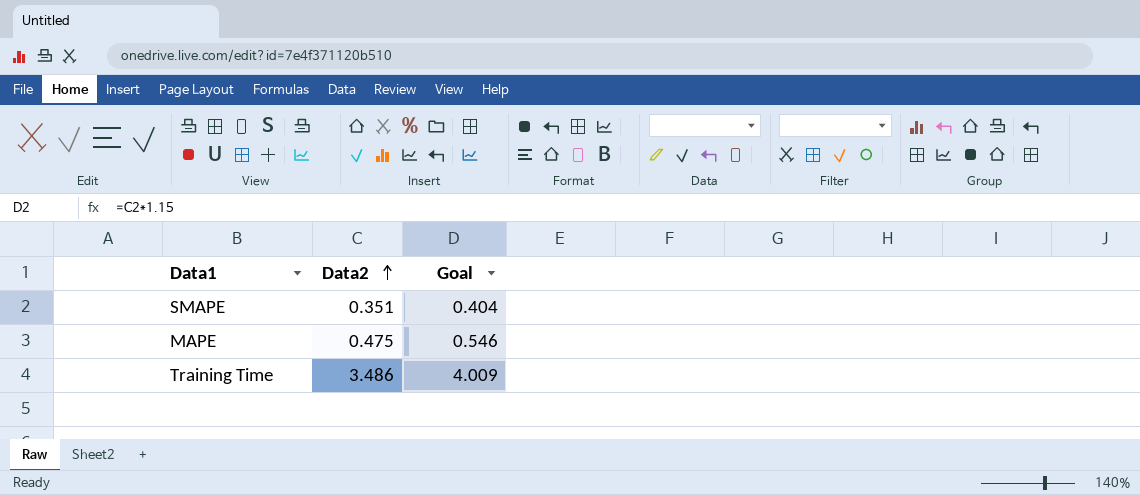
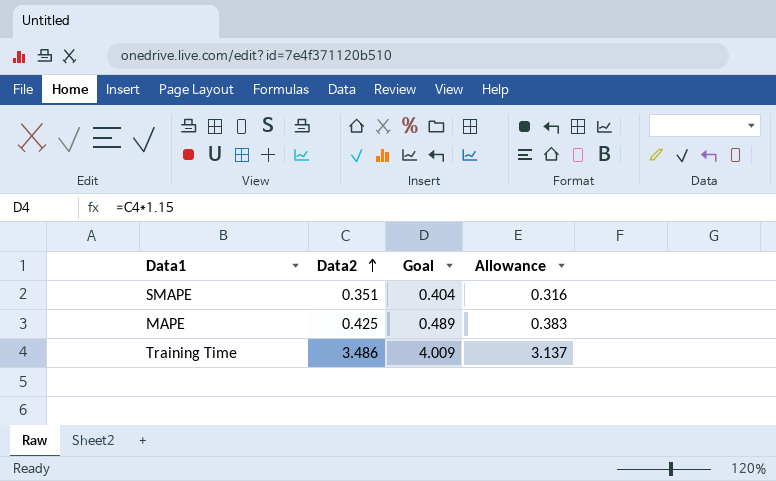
column Allowance | formula: none -> [Data2] * 0.9
MAPE | Data2: 0.475 -> 0.425
MAPE | Goal: 0.546 -> 0.489

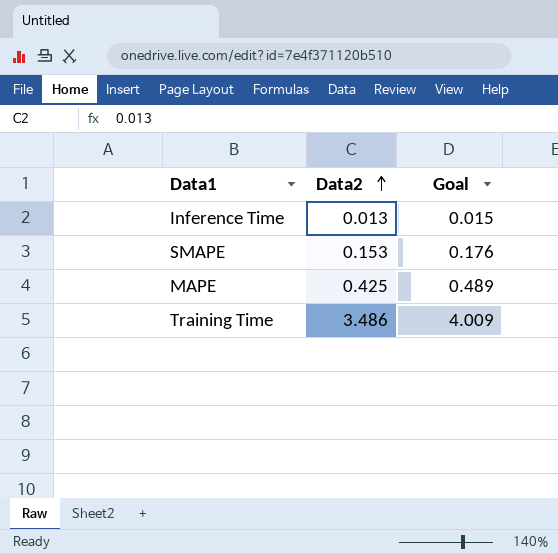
column Allowance | formula: [Data2] * 0.9 -> none
row Inference Time: none -> 0.013 | 0.015
SMAPE | Data2: 0.351 -> 0.153
SMAPE | Goal: 0.404 -> 0.176

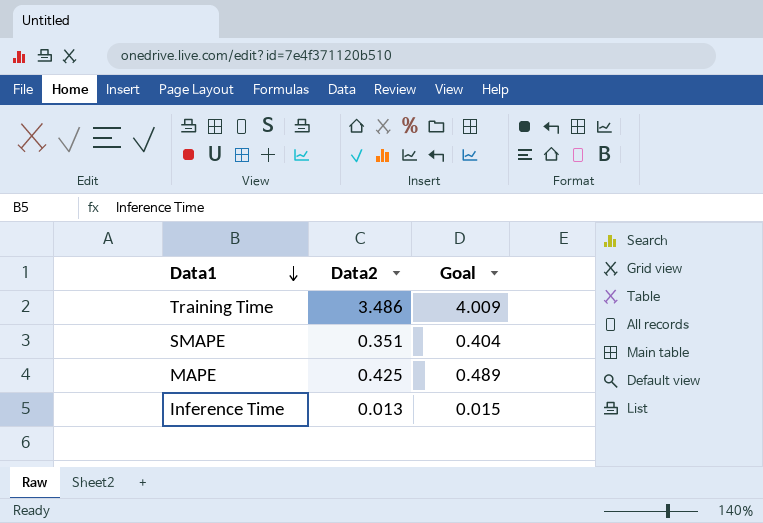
row order: Data2 ascending -> Data1 descending
SMAPE | Data2: 0.153 -> 0.351
SMAPE | Goal: 0.176 -> 0.404

